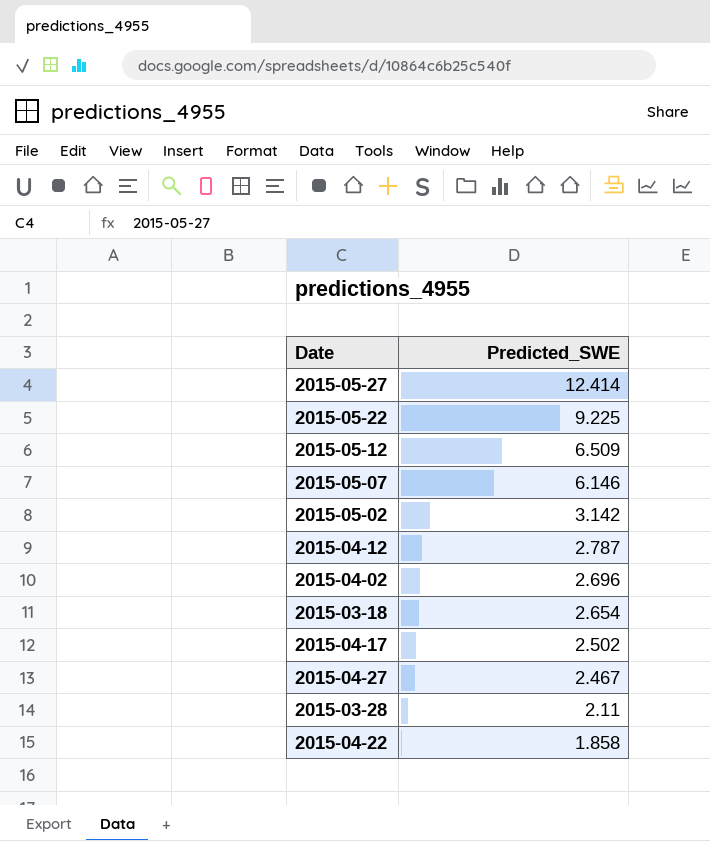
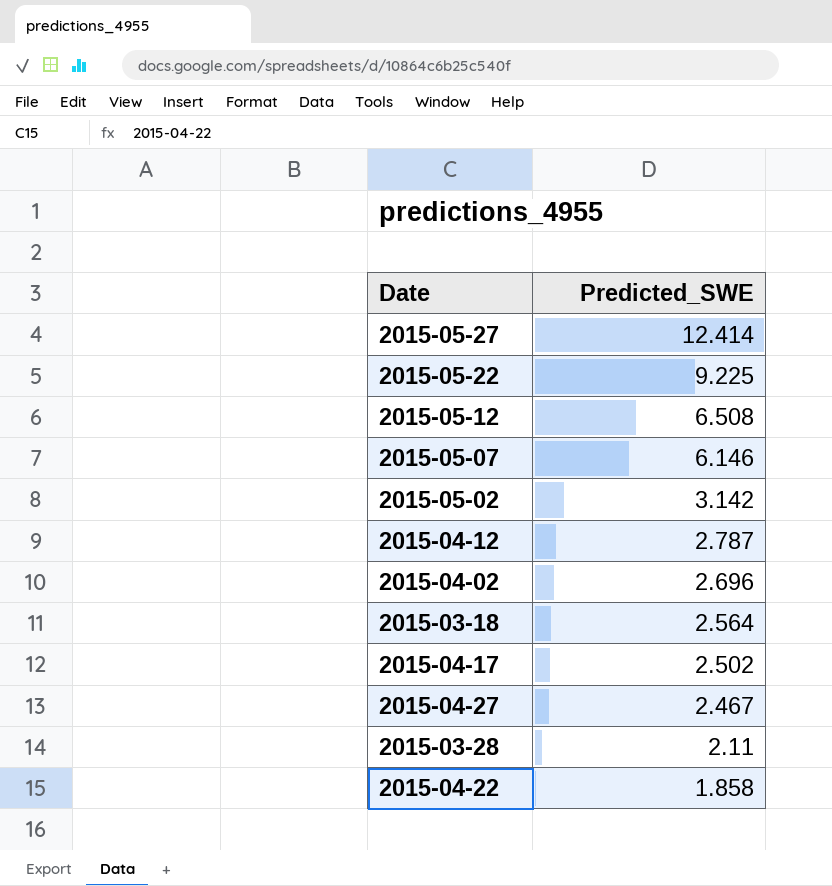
2015-05-12 | Predicted_SWE: 6.509 -> 6.508
2015-03-18 | Predicted_SWE: 2.654 -> 2.564

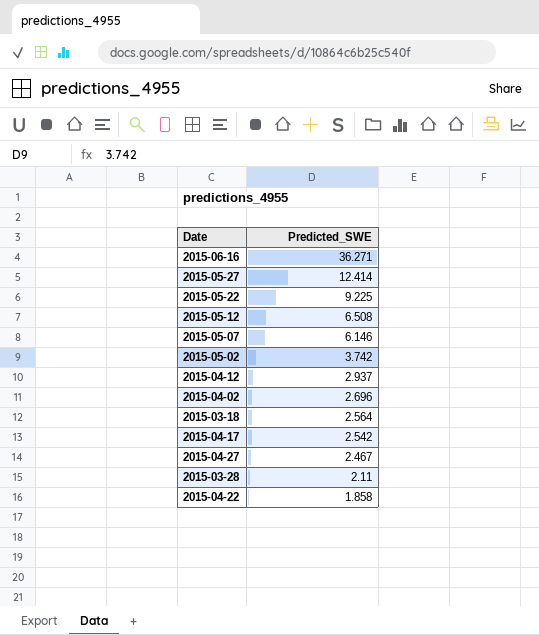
row 2015-06-16: none -> 36.271
2015-05-02 | Predicted_SWE: 3.142 -> 3.742
2015-04-12 | Predicted_SWE: 2.787 -> 2.937
2015-04-17 | Predicted_SWE: 2.502 -> 2.542

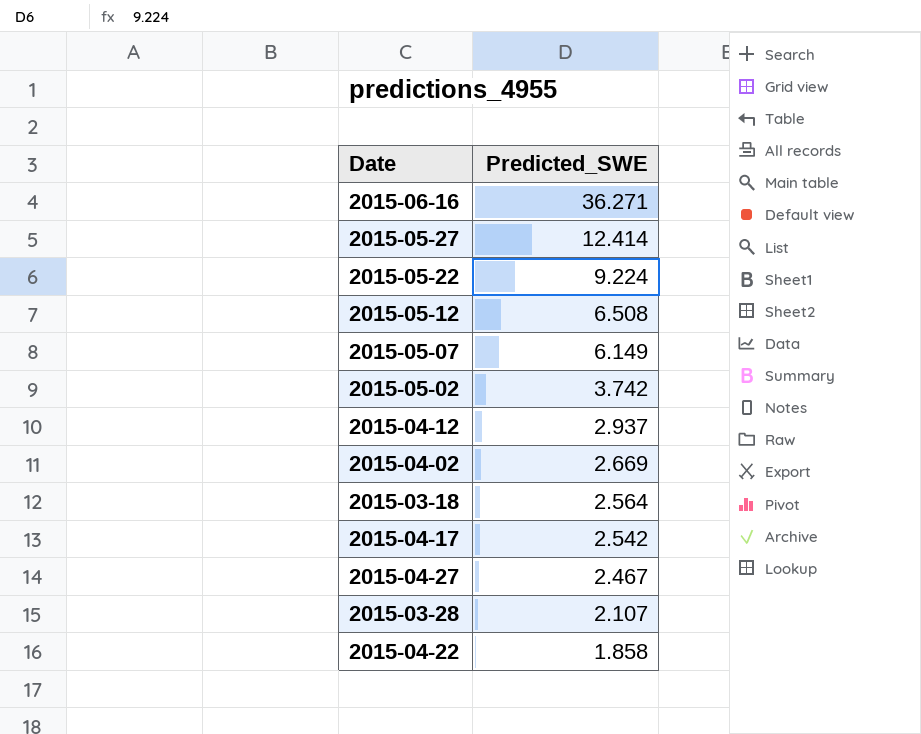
2015-05-22 | Predicted_SWE: 9.225 -> 9.224
2015-05-07 | Predicted_SWE: 6.146 -> 6.149
2015-04-02 | Predicted_SWE: 2.696 -> 2.669
2015-03-28 | Predicted_SWE: 2.11 -> 2.107

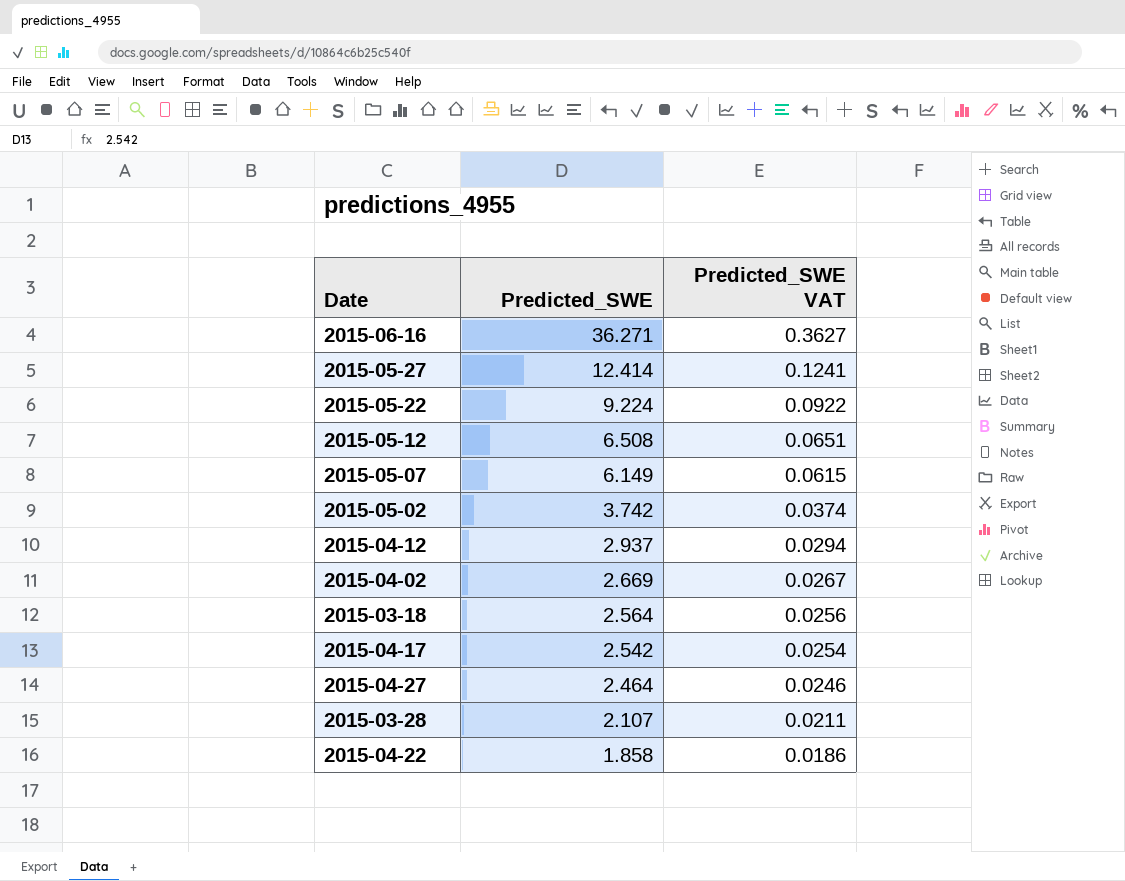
column Predicted_SWE VAT | formula: none -> [Predicted_SWE] * 0.01
2015-04-27 | Predicted_SWE: 2.467 -> 2.464

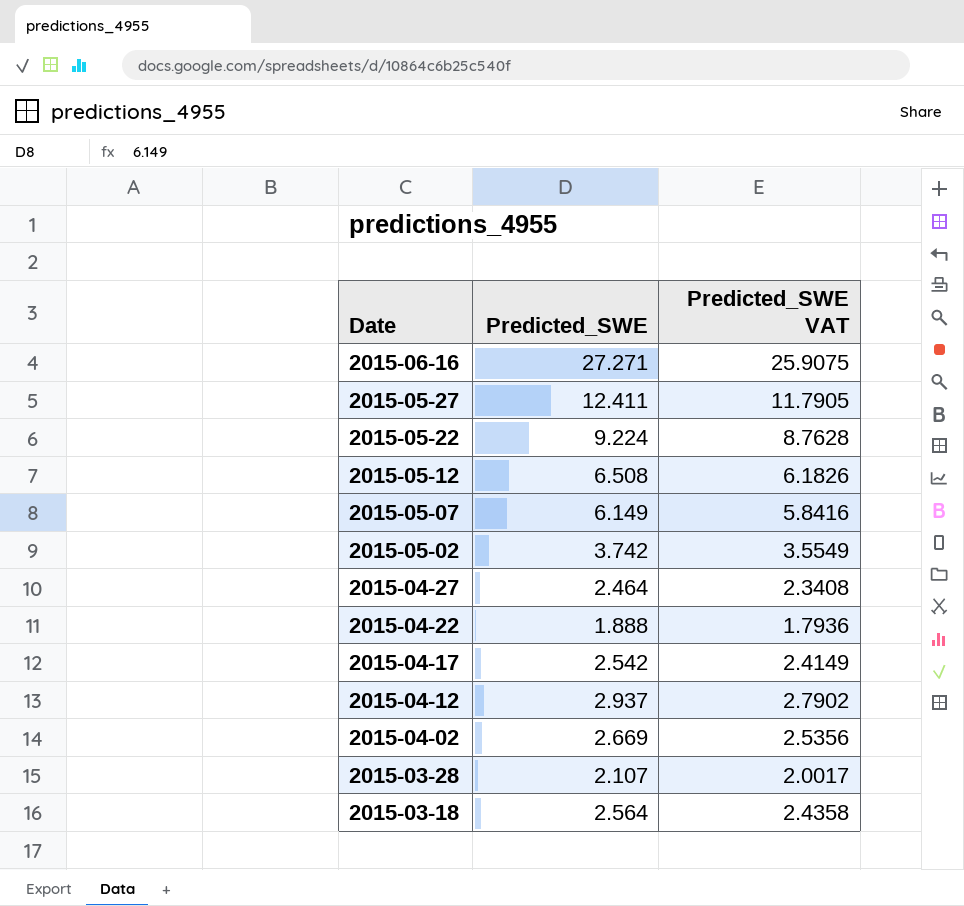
row order: Predicted_SWE descending -> Date descending
column Predicted_SWE VAT | formula: [Predicted_SWE] * 0.01 -> [Predicted_SWE] * 0.95
2015-06-16 | Predicted_SWE: 36.271 -> 27.271
2015-05-27 | Predicted_SWE: 12.414 -> 12.411
2015-04-22 | Predicted_SWE: 1.858 -> 1.888

